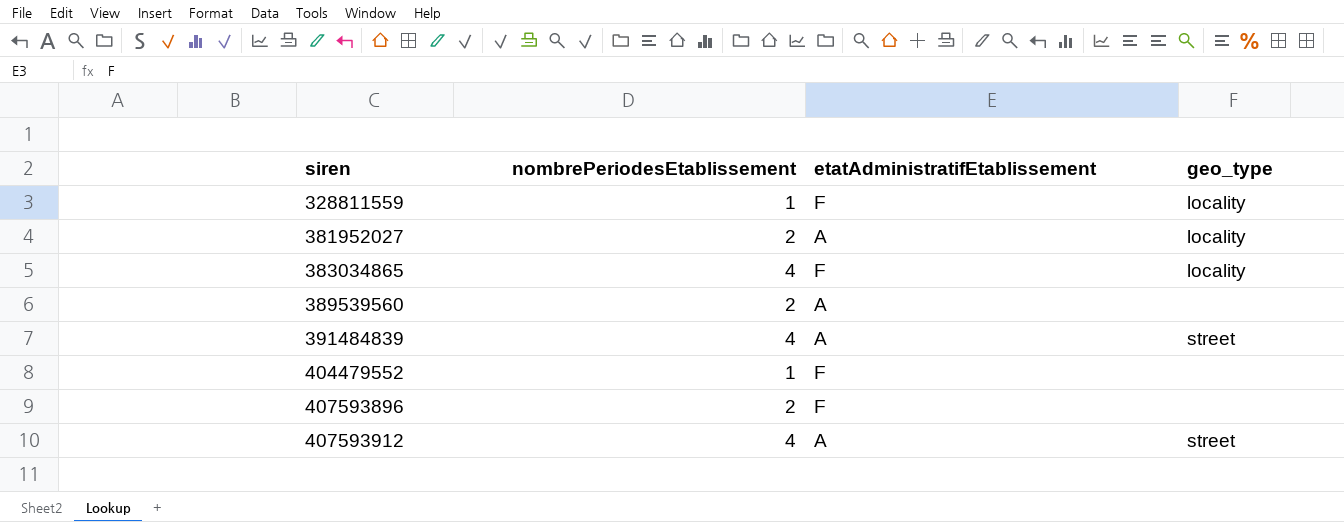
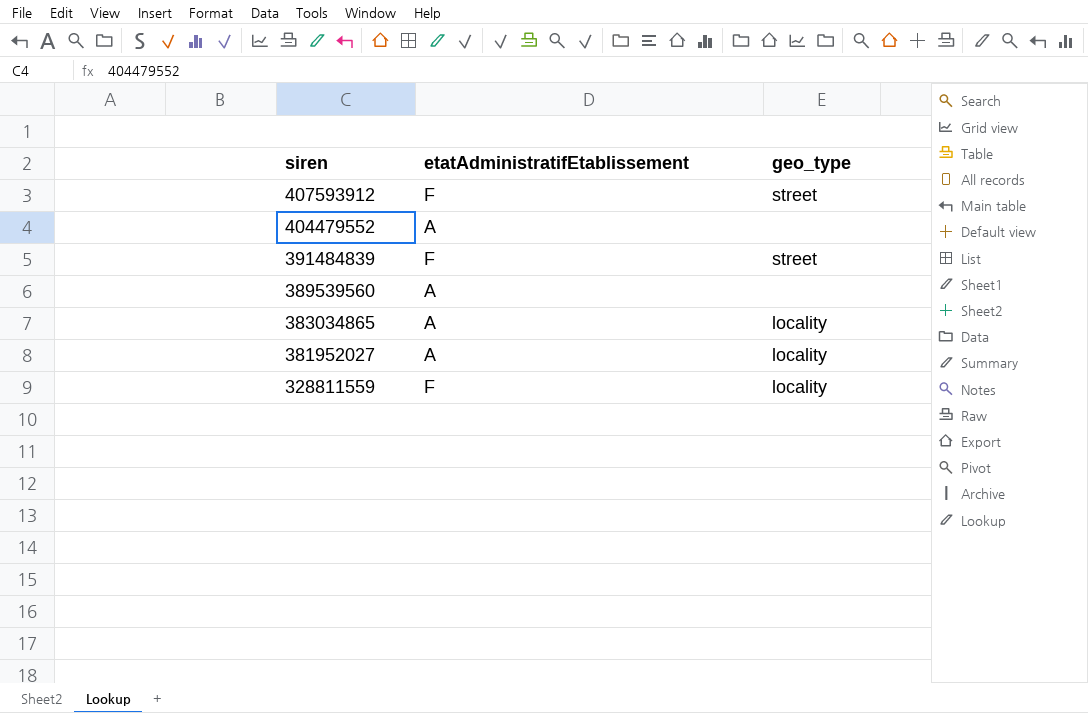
row order: siren ascending -> siren descending
column nombrePeriodesEtablissement | position: 2 -> none
row 407593896: 2 | F | none -> none
407593912 | etatAdministratifEtablissement: A -> F
404479552 | etatAdministratifEtablissement: F -> A
391484839 | etatAdministratifEtablissement: A -> F
383034865 | etatAdministratifEtablissement: F -> A

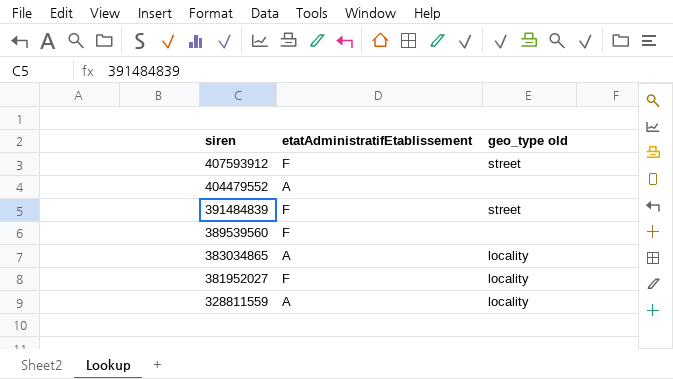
column name: geo_type -> geo_type old
389539560 | etatAdministratifEtablissement: A -> F
381952027 | etatAdministratifEtablissement: A -> F
328811559 | etatAdministratifEtablissement: F -> A

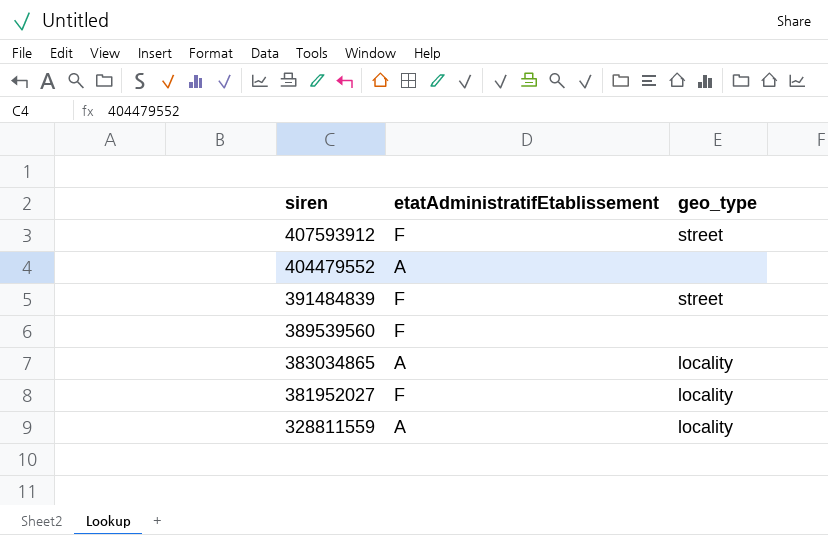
column name: geo_type old -> geo_type

